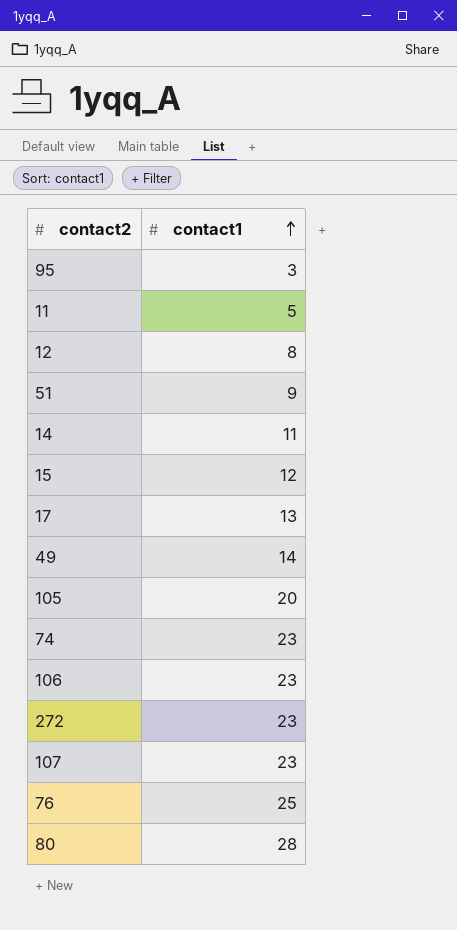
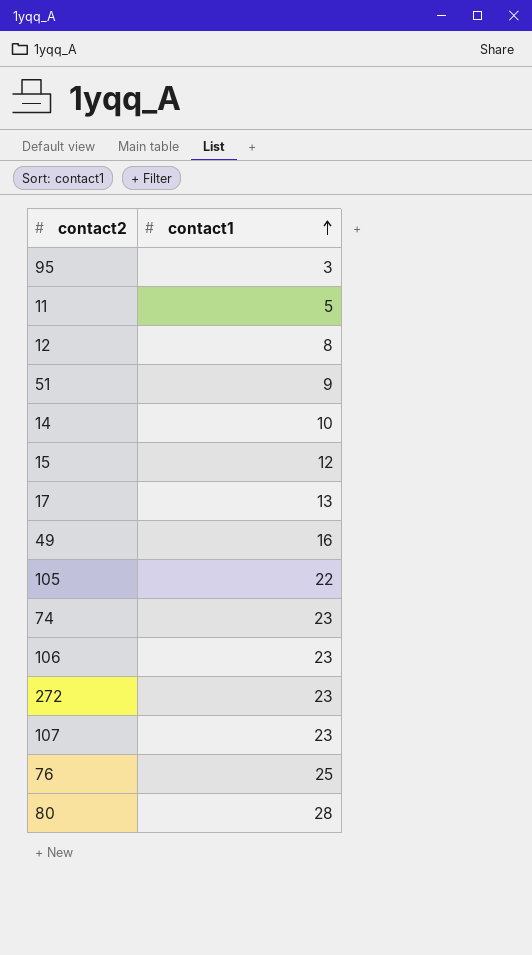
14 | contact1: 11 -> 10
49 | contact1: 14 -> 16
105 | contact1: 20 -> 22

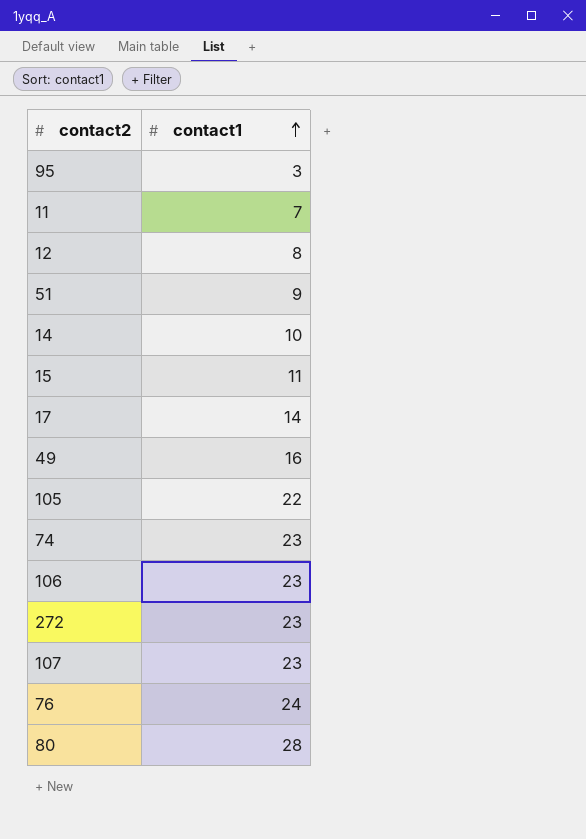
11 | contact1: 5 -> 7
15 | contact1: 12 -> 11
17 | contact1: 13 -> 14
76 | contact1: 25 -> 24

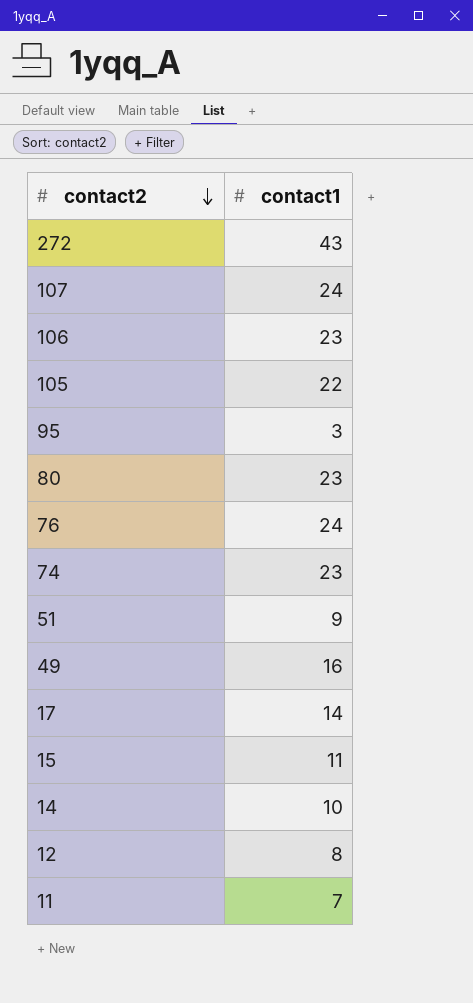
row order: contact1 ascending -> contact2 descending
272 | contact1: 23 -> 43
107 | contact1: 23 -> 24
80 | contact1: 28 -> 23

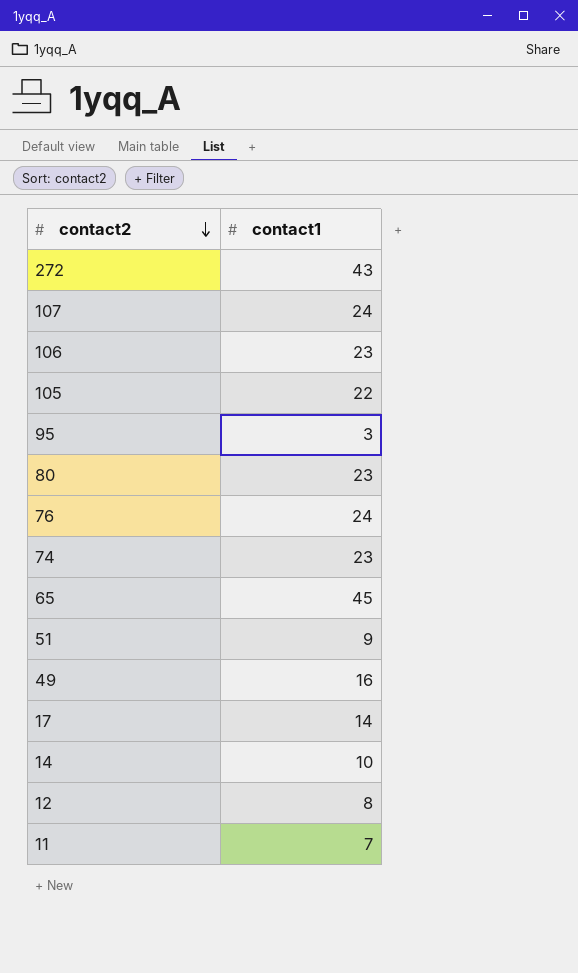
row 15: 11 -> none
row 65: none -> 45

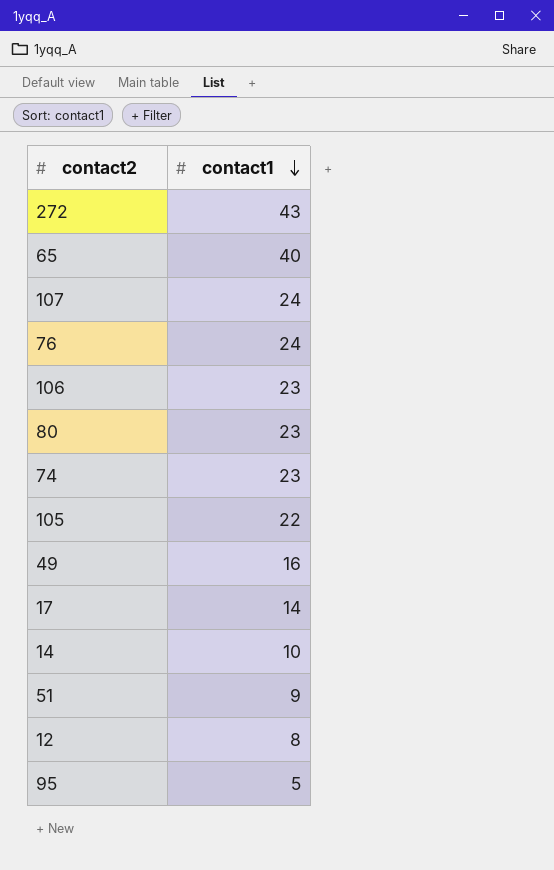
row order: contact2 descending -> contact1 descending
row 11: 7 -> none
65 | contact1: 45 -> 40
95 | contact1: 3 -> 5

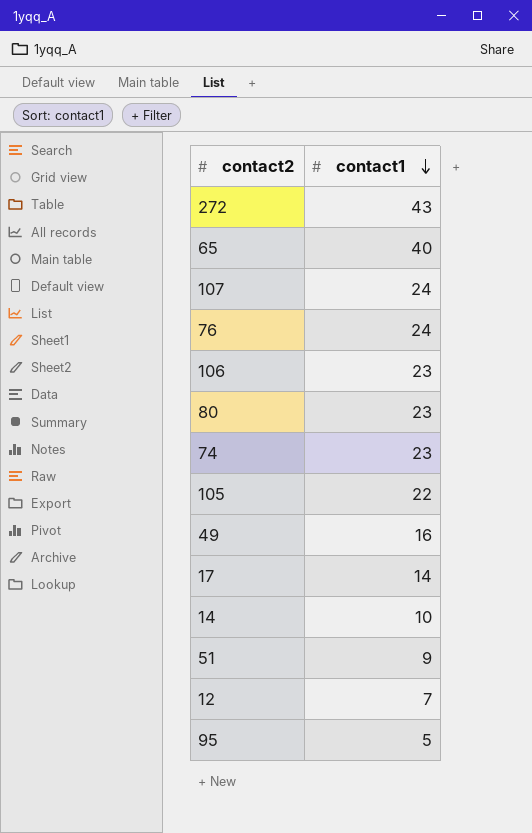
12 | contact1: 8 -> 7

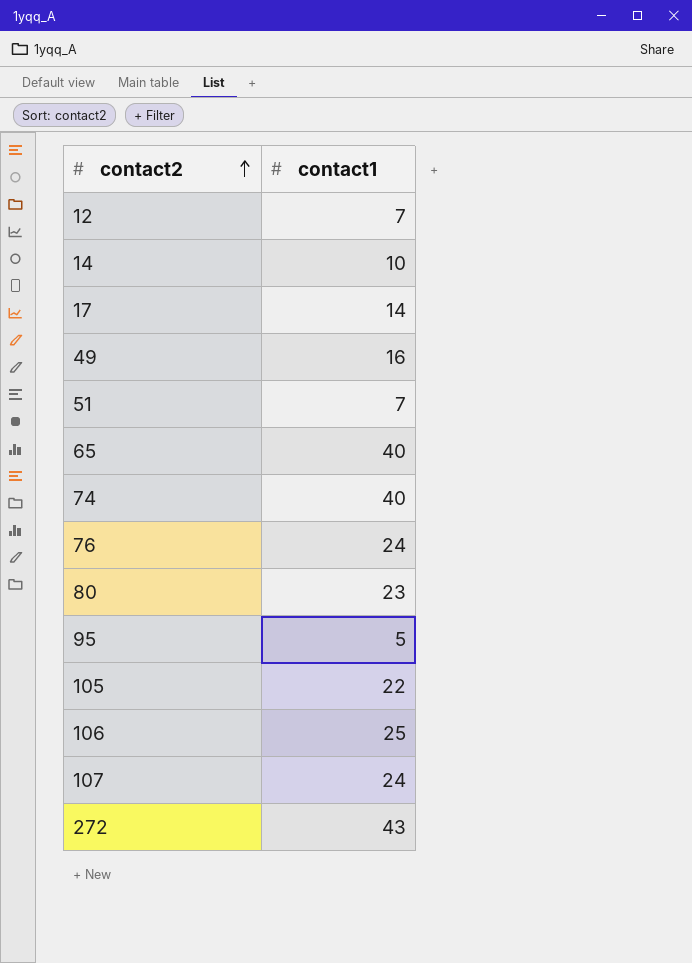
row order: contact1 descending -> contact2 ascending
51 | contact1: 9 -> 7
74 | contact1: 23 -> 40
106 | contact1: 23 -> 25

